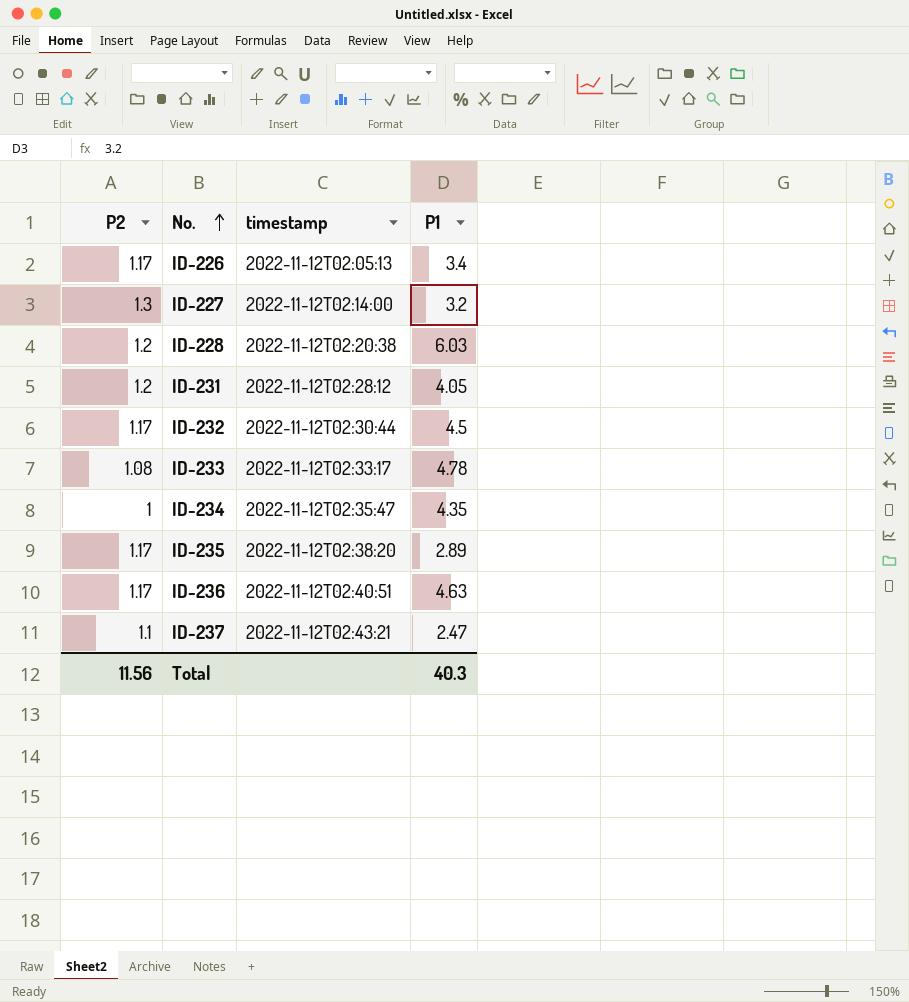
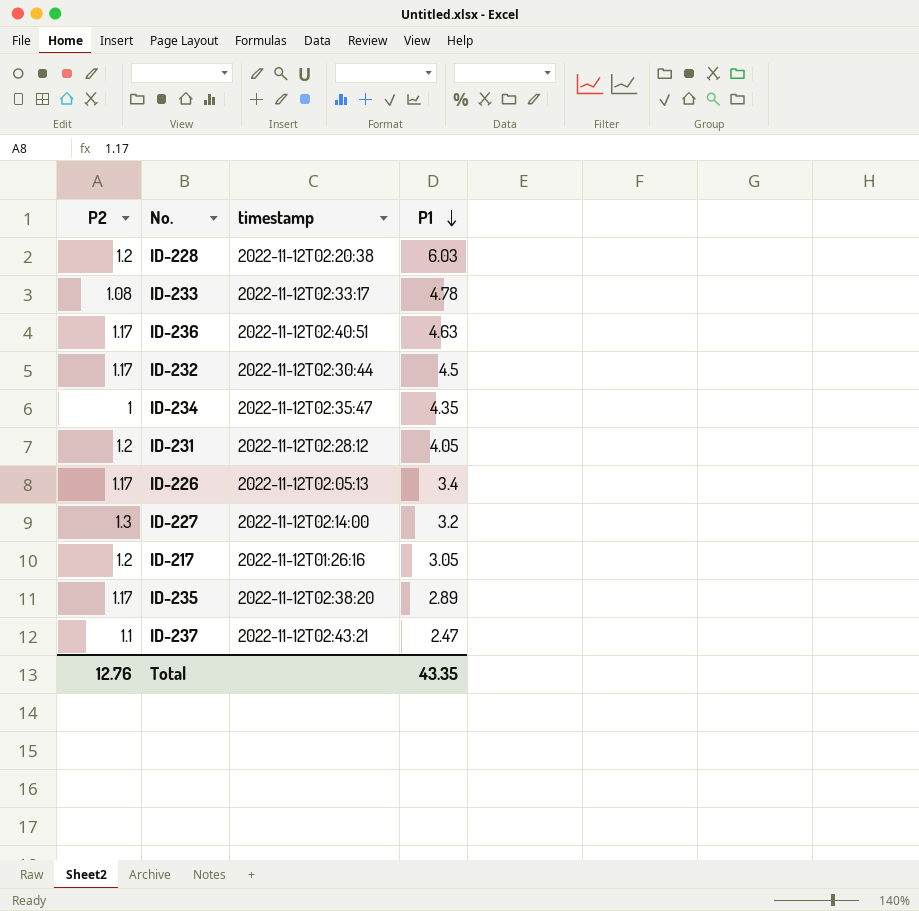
row order: No. ascending -> P1 descending
row ID-217: none -> 1.2 | 2022-11-12T01:26:16 | 3.05
Total | P2: 11.56 -> 12.76
Total | P1: 40.3 -> 43.35

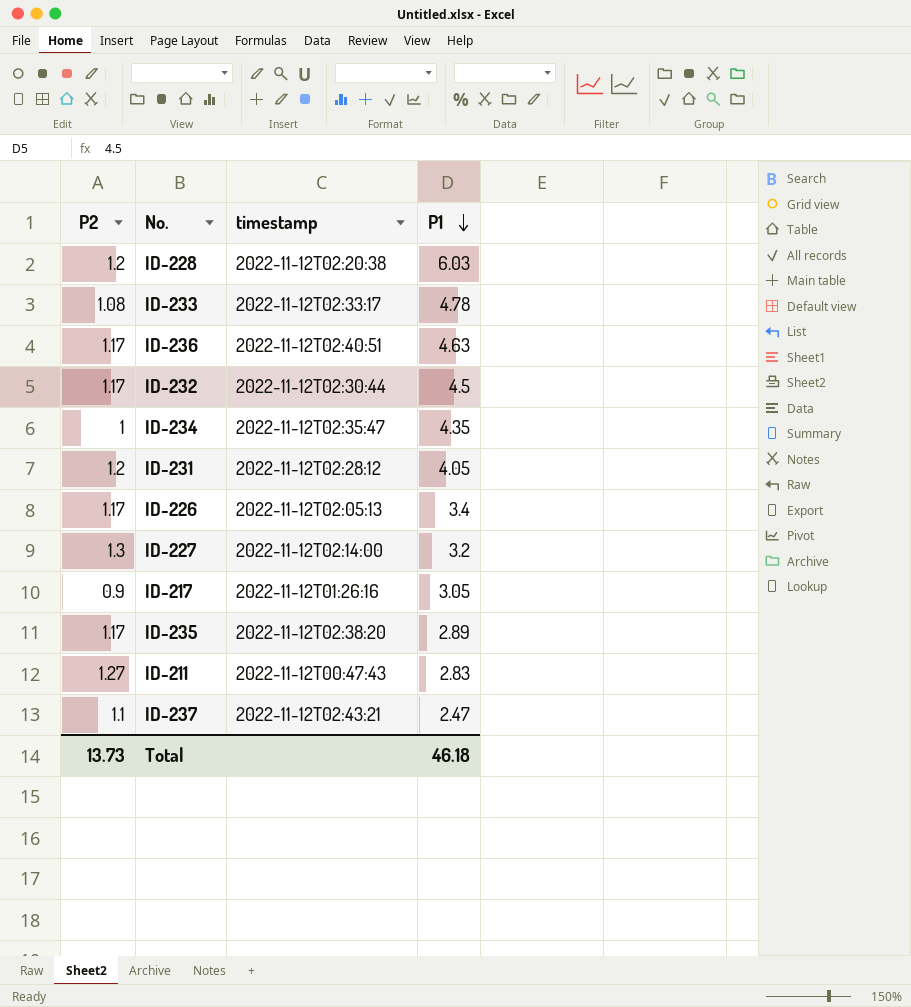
ID-217 | P2: 1.2 -> 0.9
row ID-211: none -> 1.27 | 2022-11-12T00:47:43 | 2.83
Total | P2: 12.76 -> 13.73
Total | P1: 43.35 -> 46.18

